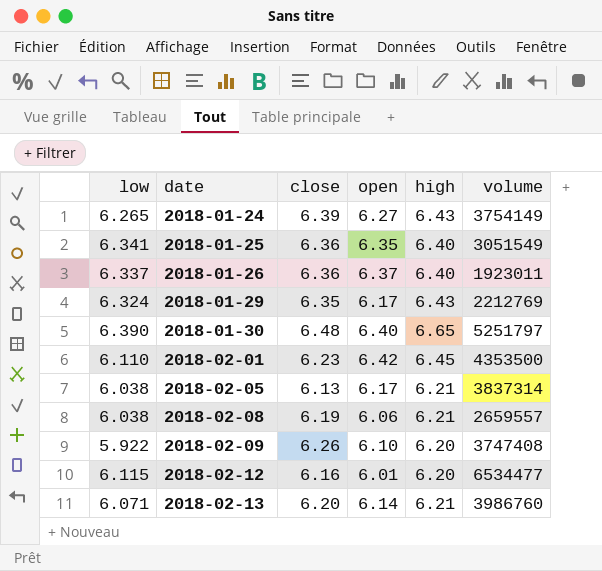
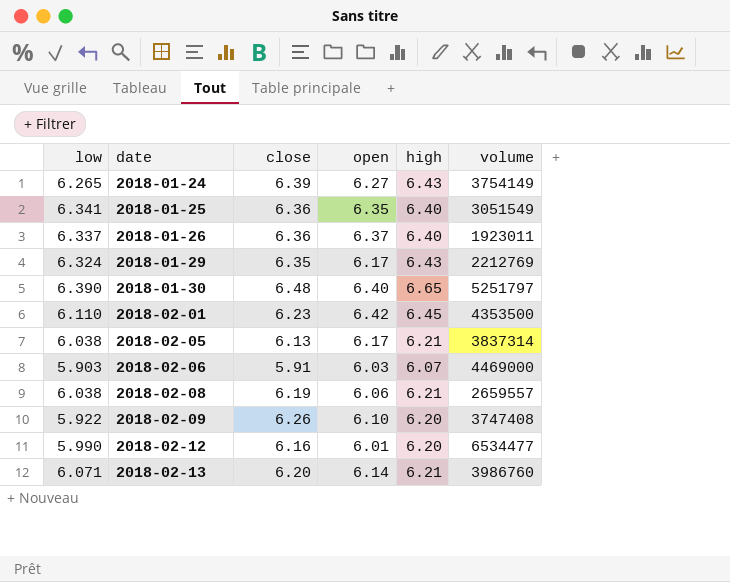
row 2018-02-06: none -> 5.903 | 5.91 | 6.03 | 6.07 | 4469000
2018-02-12 | low: 6.115 -> 5.990

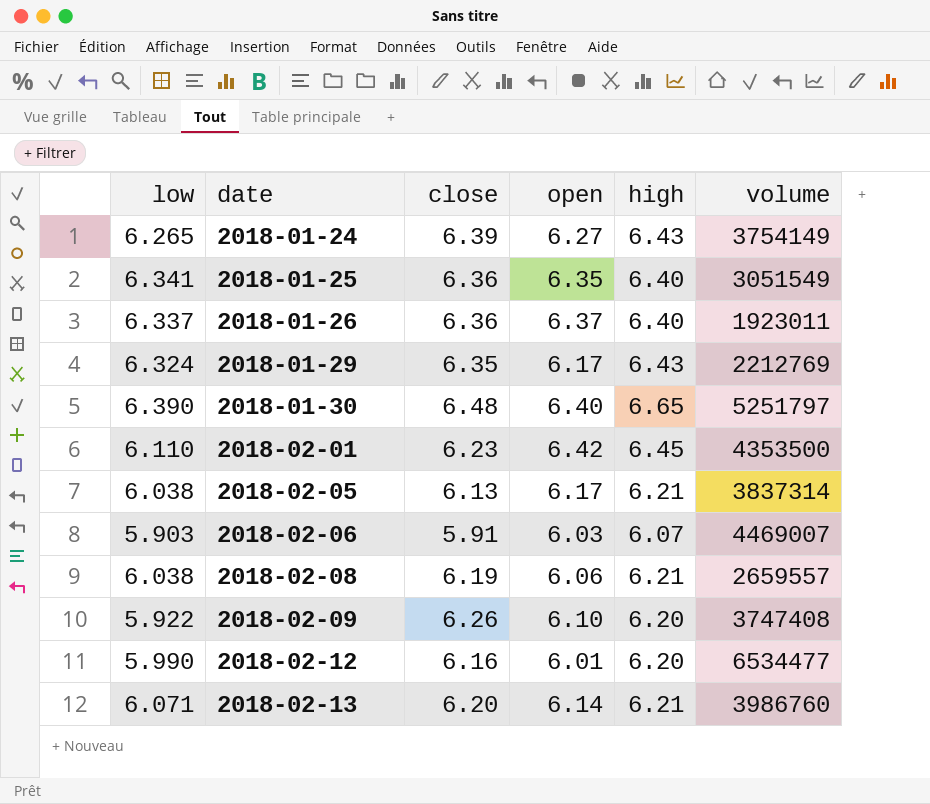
2018-02-06 | volume: 4469000 -> 4469007

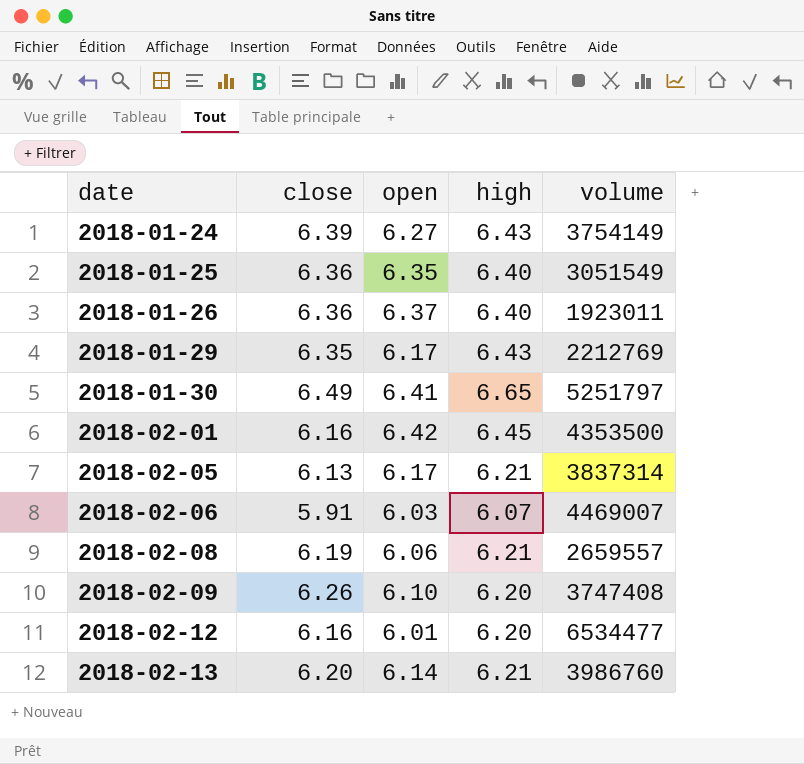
column low | position: 1 -> none
2018-01-30 | close: 6.48 -> 6.49
2018-01-30 | open: 6.40 -> 6.41
2018-02-01 | close: 6.23 -> 6.16

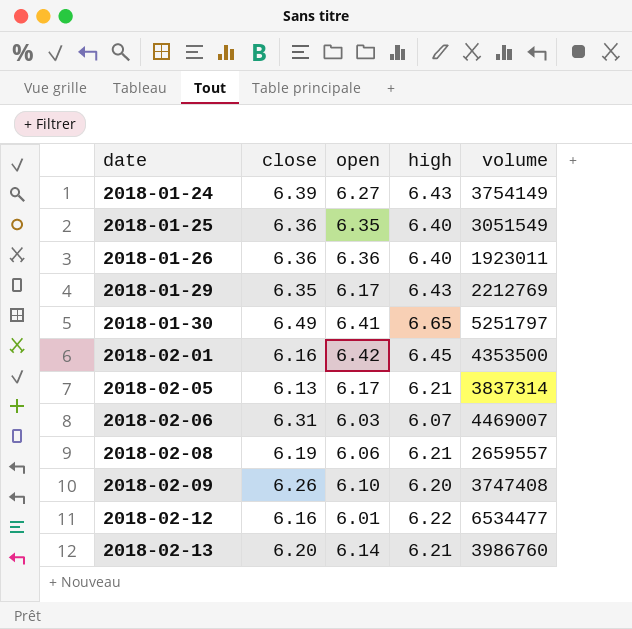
2018-01-26 | open: 6.37 -> 6.36
2018-02-06 | close: 5.91 -> 6.31
2018-02-12 | high: 6.20 -> 6.22

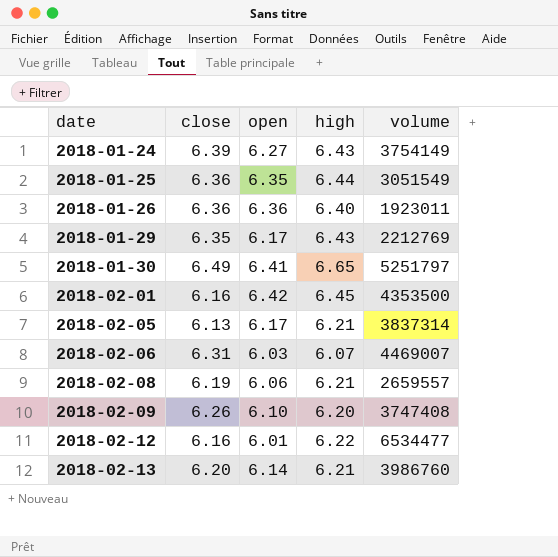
2018-01-25 | high: 6.40 -> 6.44

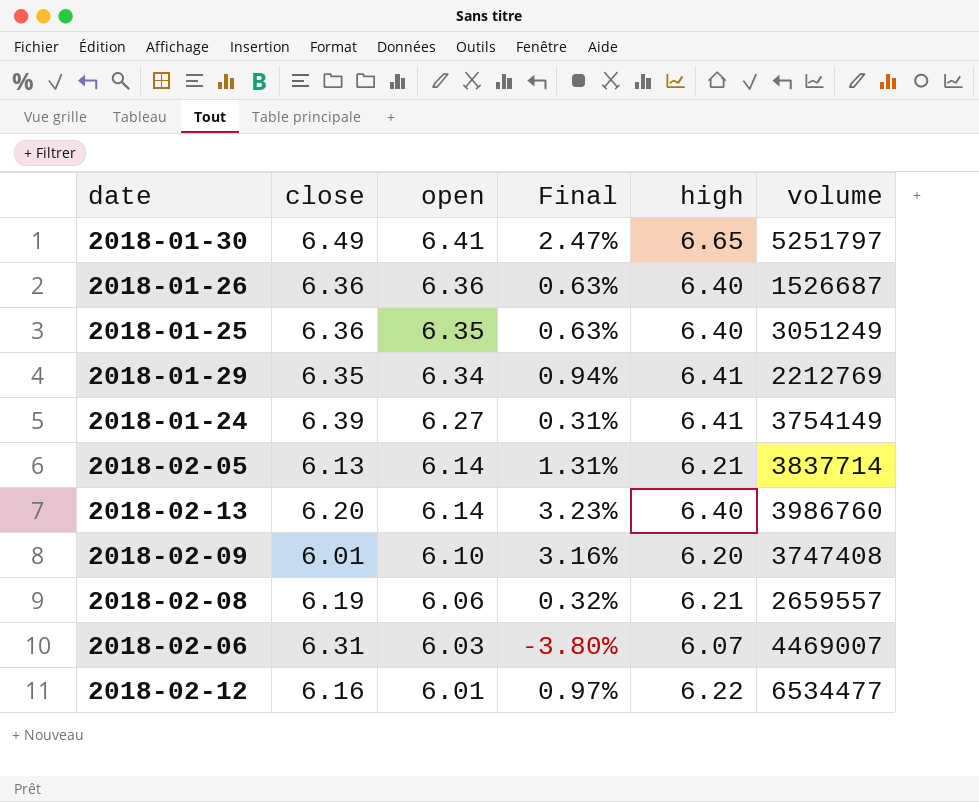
row order: date ascending -> open descending
column Final | formula: none -> ([high] - [close]) / [close]
row 2018-02-01: 6.16 | 6.42 | 6.45 | 4353500 -> none
2018-01-26 | volume: 1923011 -> 1526687
2018-01-25 | high: 6.44 -> 6.40
2018-01-25 | volume: 3051549 -> 3051249
2018-01-29 | open: 6.17 -> 6.34
2018-01-29 | high: 6.43 -> 6.41
2018-01-24 | high: 6.43 -> 6.41
2018-02-05 | open: 6.17 -> 6.14
2018-02-05 | volume: 3837314 -> 3837714
2018-02-13 | high: 6.21 -> 6.40
2018-02-09 | close: 6.26 -> 6.01

